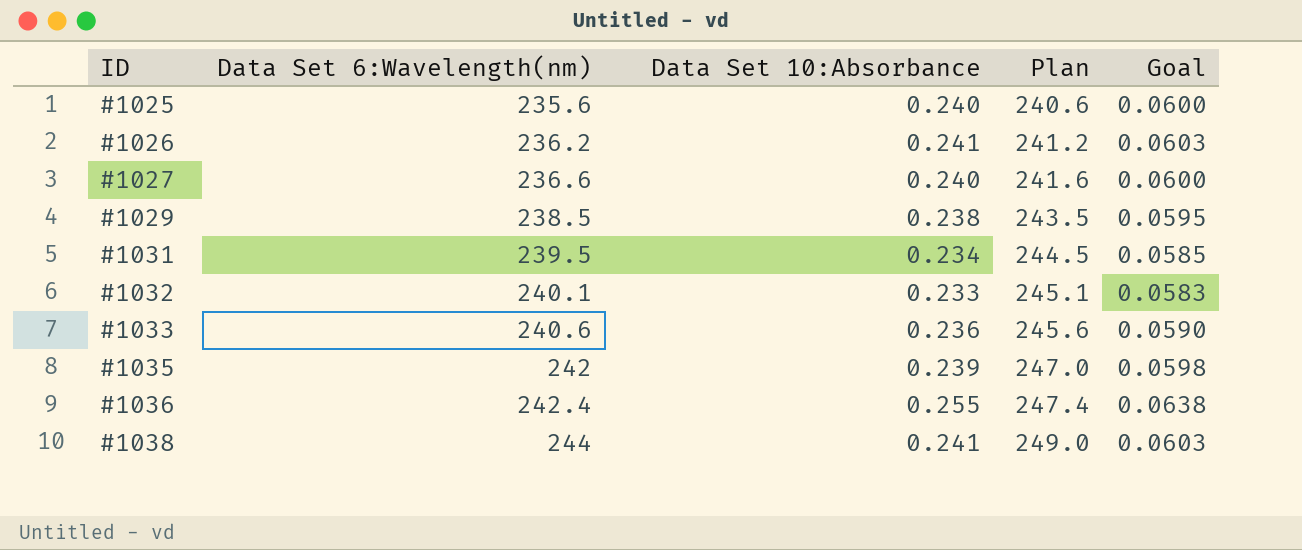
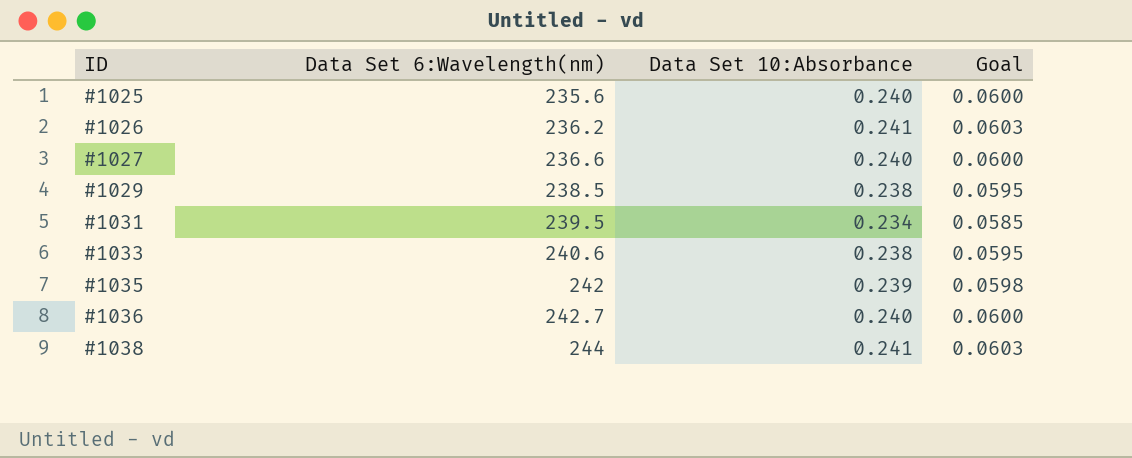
column Plan | formula: [Data Set 6:Wavelength(nm)] + 5 -> none
row #1032: 240.1 | 0.233 | 245.1 | 0.0583 -> none
#1033 | Data Set 10:Absorbance: 0.236 -> 0.238
#1033 | Goal: 0.0590 -> 0.0595
#1036 | Data Set 6:Wavelength(nm): 242.4 -> 242.7
#1036 | Data Set 10:Absorbance: 0.255 -> 0.240
#1036 | Goal: 0.0638 -> 0.0600

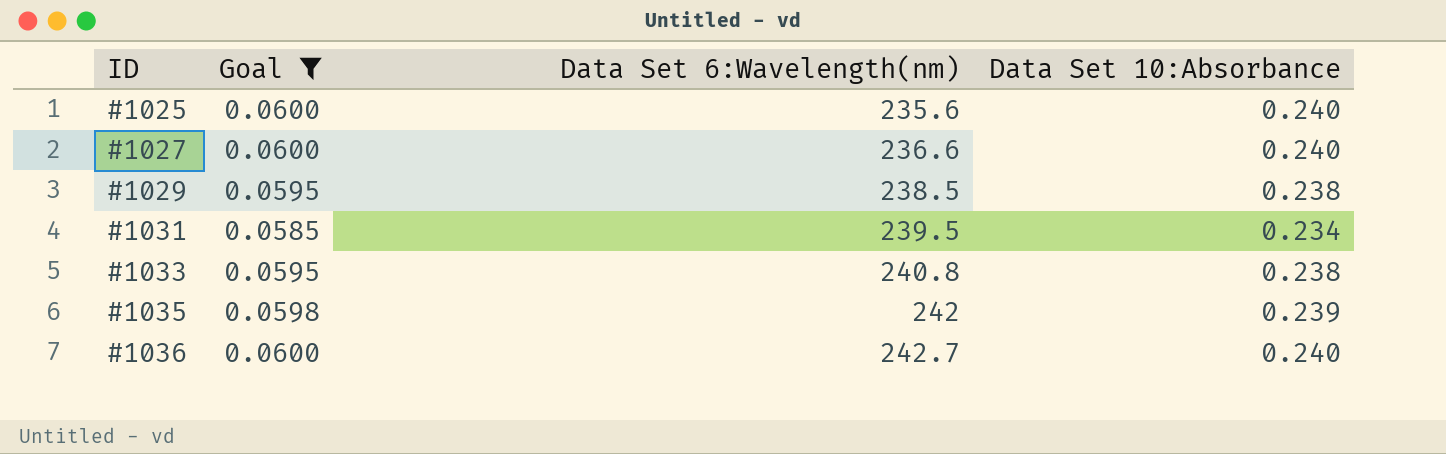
filter: none -> Goal != 0.0603
column Goal | position: 4 -> 2
#1033 | Data Set 6:Wavelength(nm): 240.6 -> 240.8

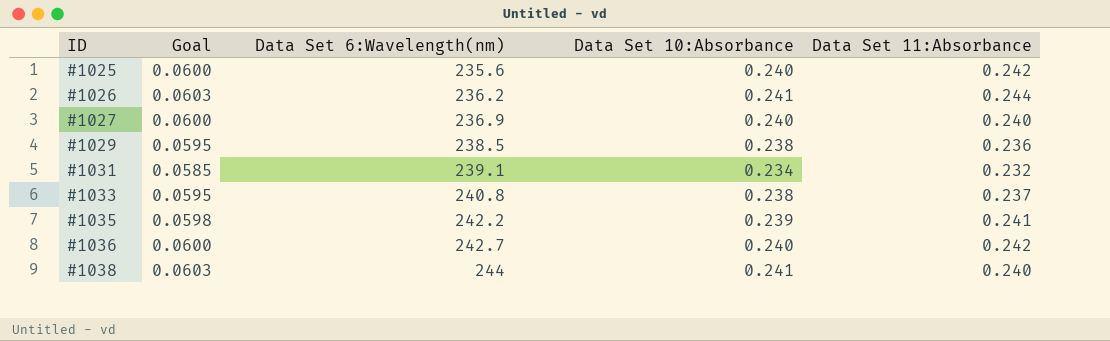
filter: Goal != 0.0603 -> none
column Data Set 11:Absorbance | position: none -> 5
#1027 | Data Set 6:Wavelength(nm): 236.6 -> 236.9
#1031 | Data Set 6:Wavelength(nm): 239.5 -> 239.1
#1035 | Data Set 6:Wavelength(nm): 242 -> 242.2

